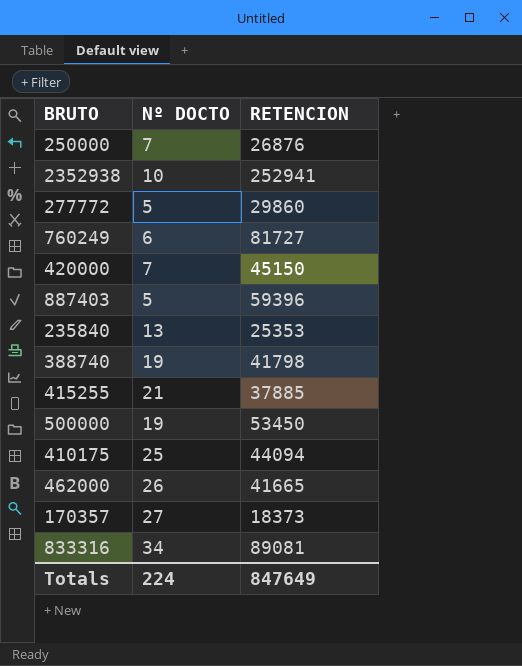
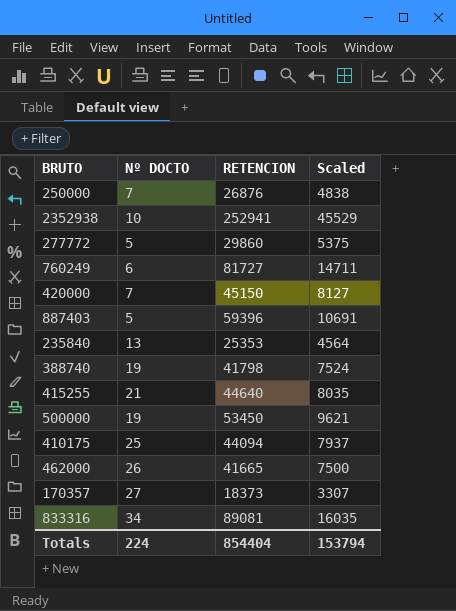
column Scaled | formula: none -> [RETENCION] * 0.18
415255 | RETENCION: 37885 -> 44640
Totals | RETENCION: 847649 -> 854404

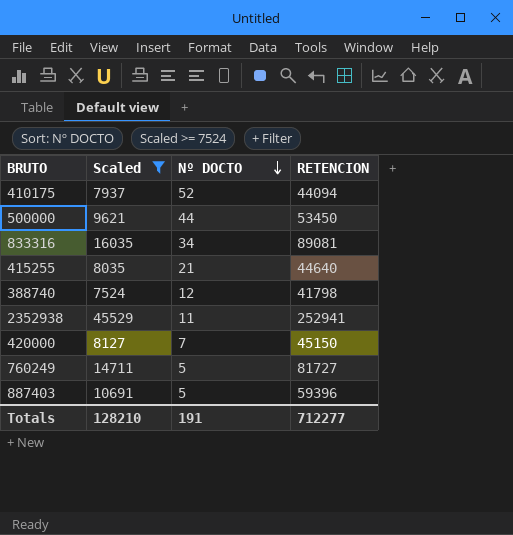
filter: none -> Scaled >= 7524
row order: none -> Nº DOCTO descending
column Scaled | position: 4 -> 2
410175 | Nº DOCTO: 25 -> 52
500000 | Nº DOCTO: 19 -> 44
388740 | Nº DOCTO: 19 -> 12
2352938 | Nº DOCTO: 10 -> 11
760249 | Nº DOCTO: 6 -> 5
Totals | Scaled: 153794 -> 128210
Totals | Nº DOCTO: 224 -> 191
Totals | RETENCION: 854404 -> 712277

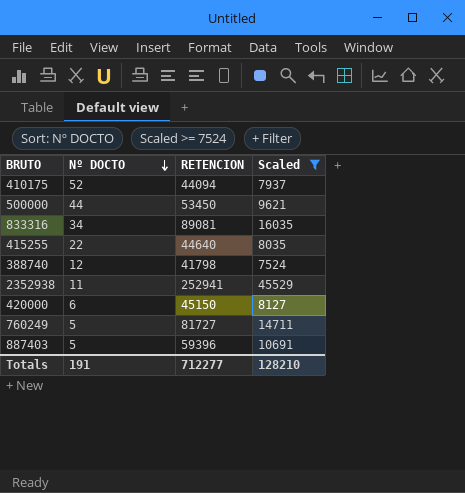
column Scaled | position: 2 -> 4
415255 | Nº DOCTO: 21 -> 22
420000 | Nº DOCTO: 7 -> 6

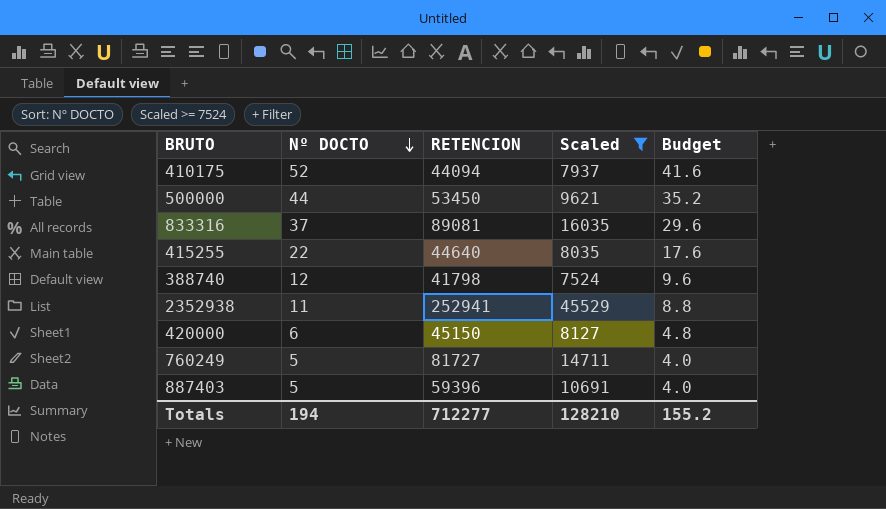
column Budget | formula: none -> [Nº DOCTO] * 0.8
833316 | Nº DOCTO: 34 -> 37
Totals | Nº DOCTO: 191 -> 194

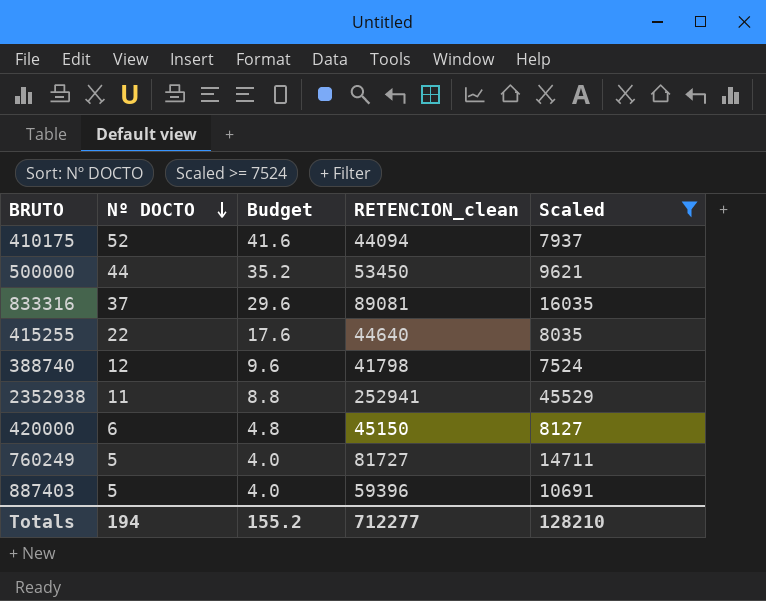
column Budget | position: 5 -> 3
column name: RETENCION -> RETENCION_clean

